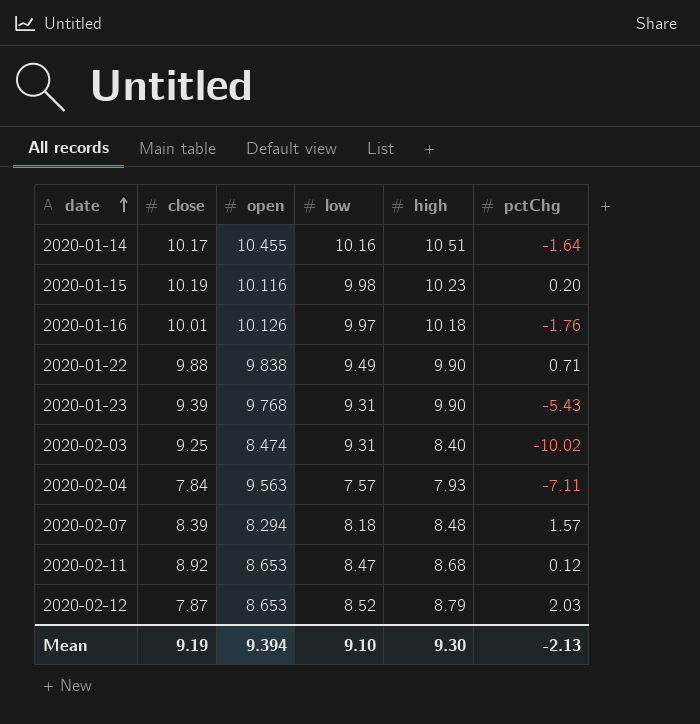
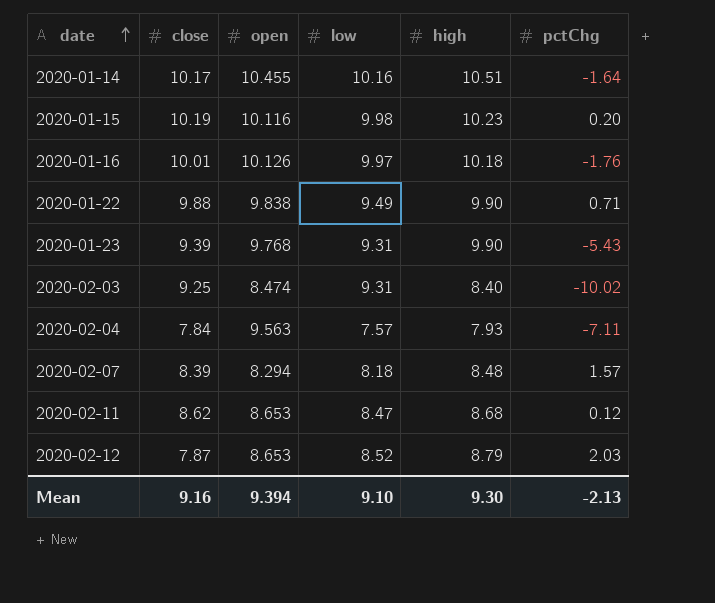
2020-02-11 | close: 8.92 -> 8.62
Mean | close: 9.19 -> 9.16

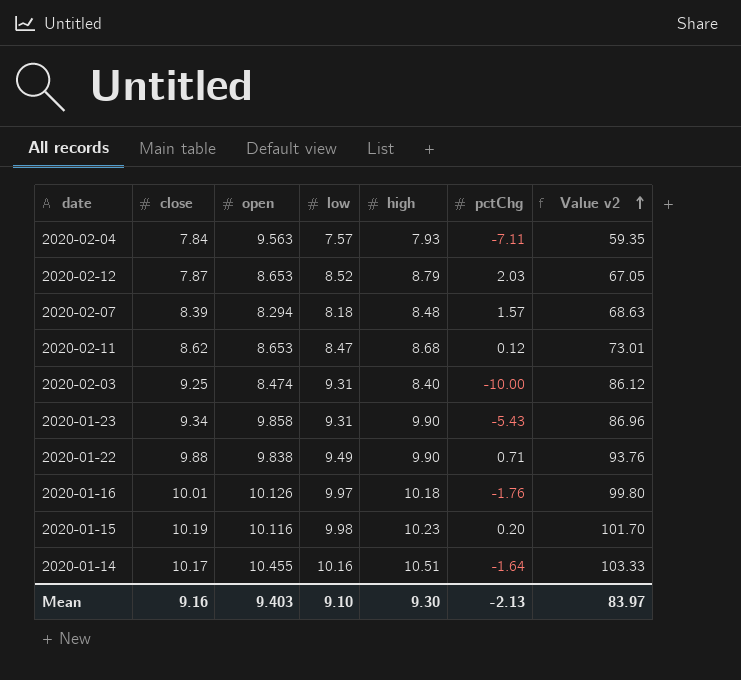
row order: date ascending -> Value v2 ascending
column Value v2 | formula: none -> [close] * [low]
2020-02-03 | pctChg: -10.02 -> -10.00
2020-01-23 | close: 9.39 -> 9.34
2020-01-23 | open: 9.768 -> 9.858
Mean | open: 9.394 -> 9.403

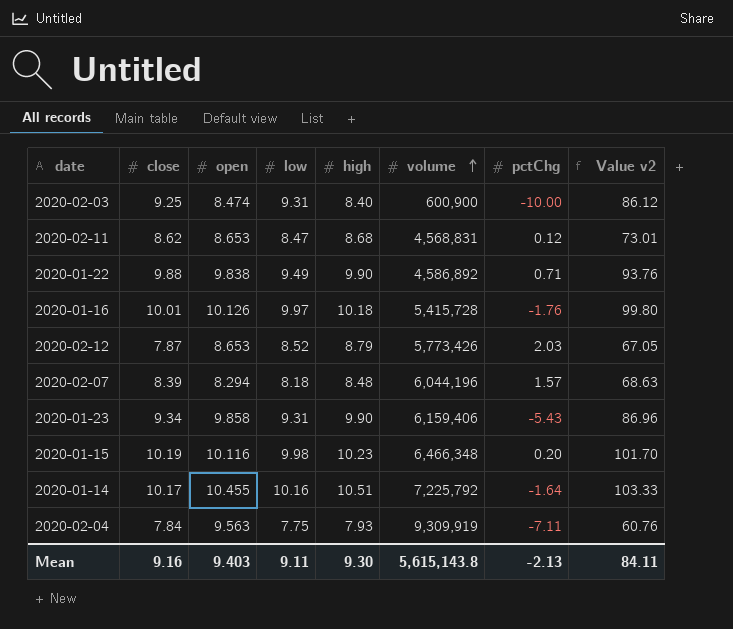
row order: Value v2 ascending -> volume ascending
column volume | position: none -> 6
2020-02-04 | low: 7.57 -> 7.75
2020-02-04 | Value v2: 59.35 -> 60.76
Mean | low: 9.10 -> 9.11
Mean | Value v2: 83.97 -> 84.11

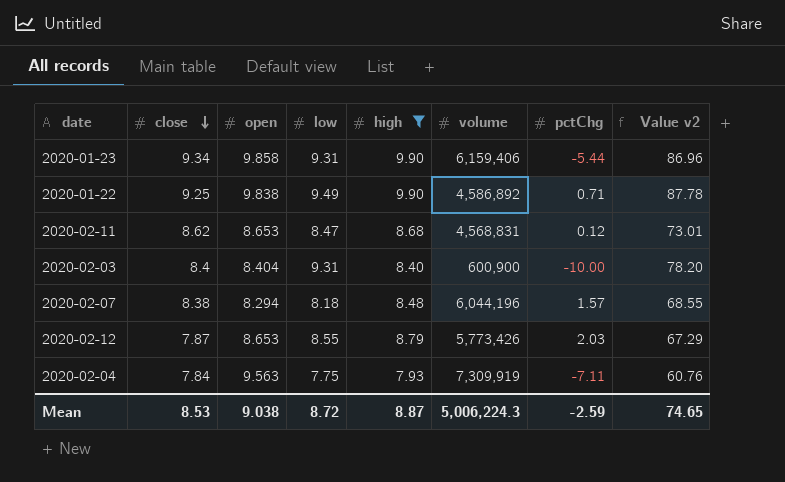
filter: none -> high <= 9.90
row order: volume ascending -> close descending
2020-01-23 | pctChg: -5.43 -> -5.44
2020-01-22 | close: 9.88 -> 9.25
2020-01-22 | Value v2: 93.76 -> 87.78
2020-02-03 | close: 9.25 -> 8.4
2020-02-03 | open: 8.474 -> 8.404
2020-02-03 | Value v2: 86.12 -> 78.20
2020-02-07 | close: 8.39 -> 8.38
2020-02-07 | Value v2: 68.63 -> 68.55
2020-02-12 | low: 8.52 -> 8.55
2020-02-12 | Value v2: 67.05 -> 67.29
2020-02-04 | volume: 9,309,919 -> 7,309,919
Mean | close: 9.16 -> 8.53
Mean | open: 9.403 -> 9.038
Mean | low: 9.11 -> 8.72
Mean | high: 9.30 -> 8.87
Mean | volume: 5,615,143.8 -> 5,006,224.3
Mean | pctChg: -2.13 -> -2.59
Mean | Value v2: 84.11 -> 74.65

